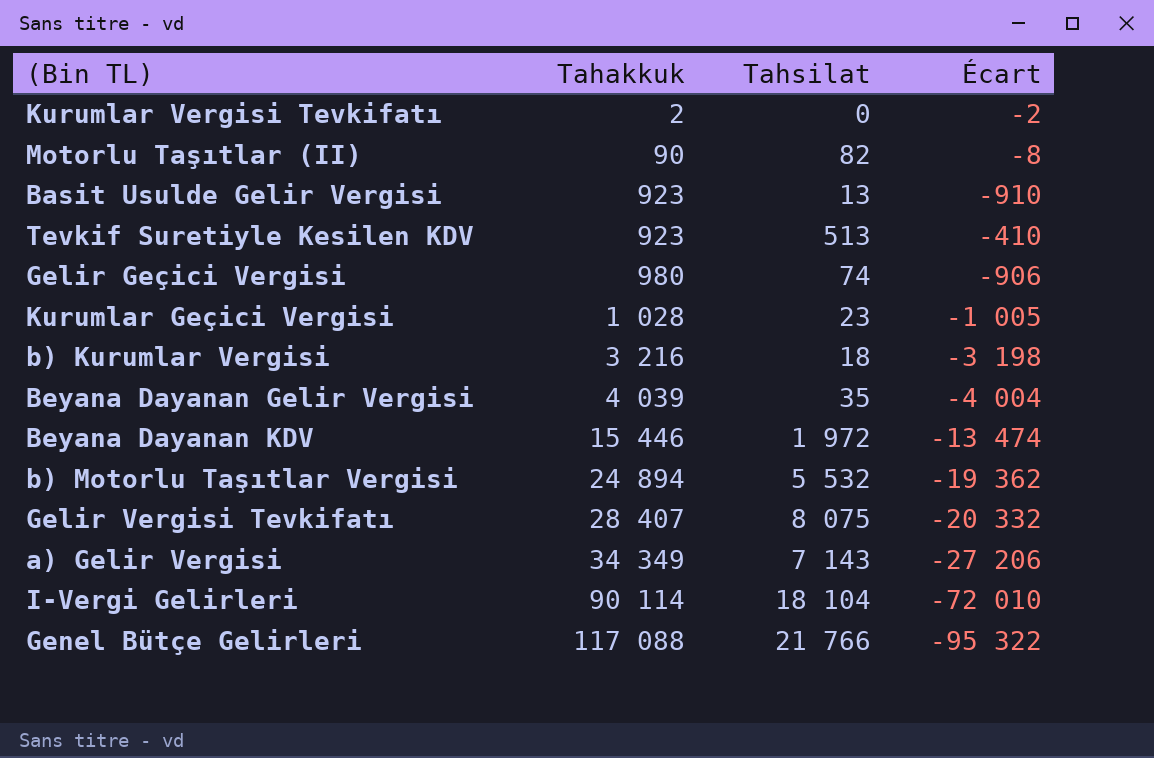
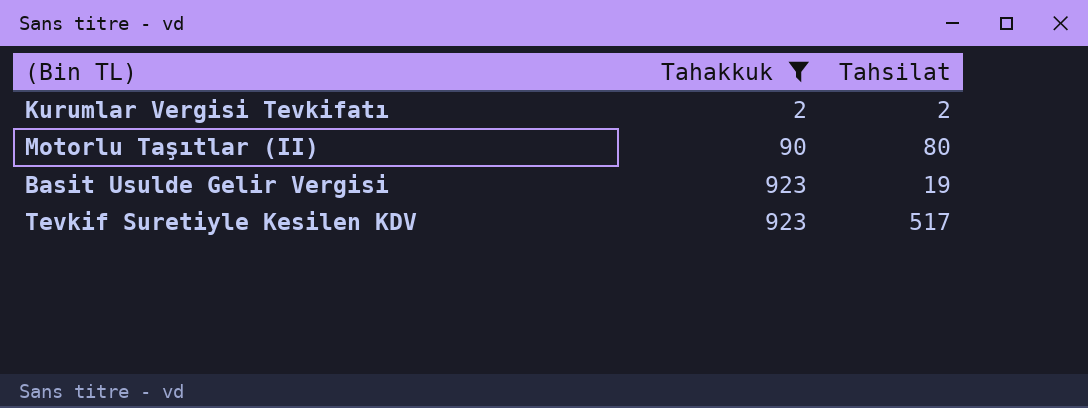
filter: none -> Tahakkuk <= 923
column Écart | formula: [Tahsilat] - [Tahakkuk] -> none
Kurumlar Vergisi Tevkifatı | Tahsilat: 0 -> 2
Motorlu Taşıtlar (II) | Tahsilat: 82 -> 80
Basit Usulde Gelir Vergisi | Tahsilat: 13 -> 19
Tevkif Suretiyle Kesilen KDV | Tahsilat: 513 -> 517

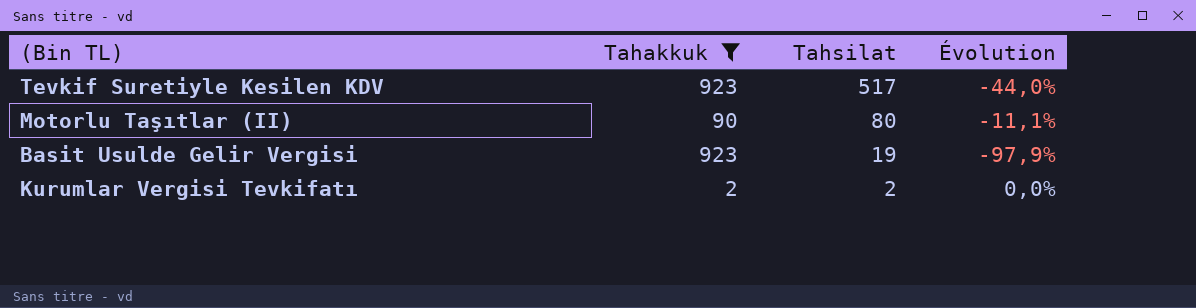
row order: Tahakkuk ascending -> Tahsilat descending
column Évolution | formula: none -> ([Tahsilat] - [Tahakkuk]) / [Tahakkuk]

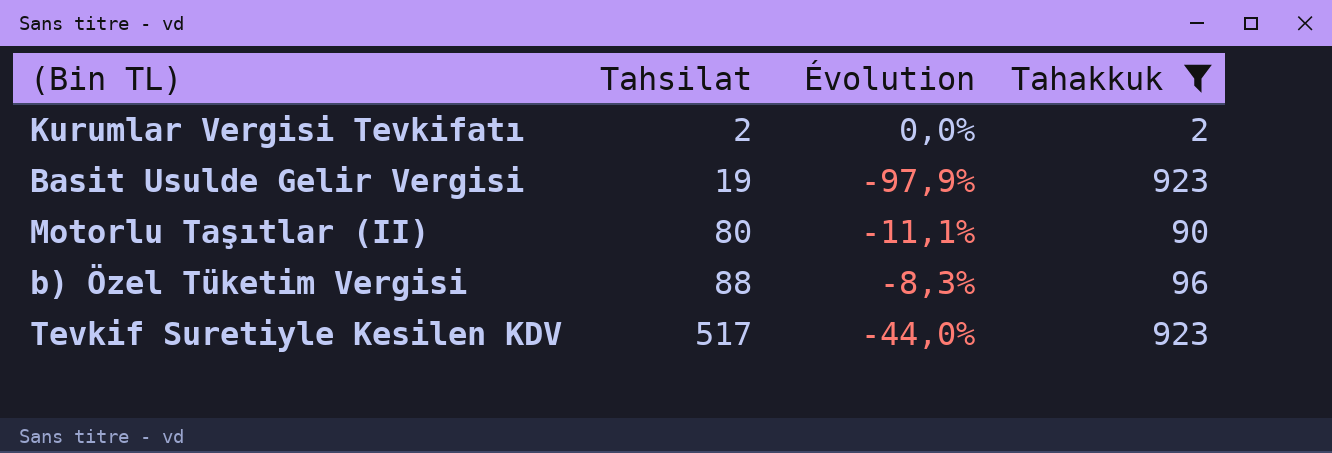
row order: Tahsilat descending -> Tahsilat ascending
column Tahakkuk | position: 2 -> 4
row b) Özel Tüketim Vergisi: none -> 88 | -8,3% | 96

